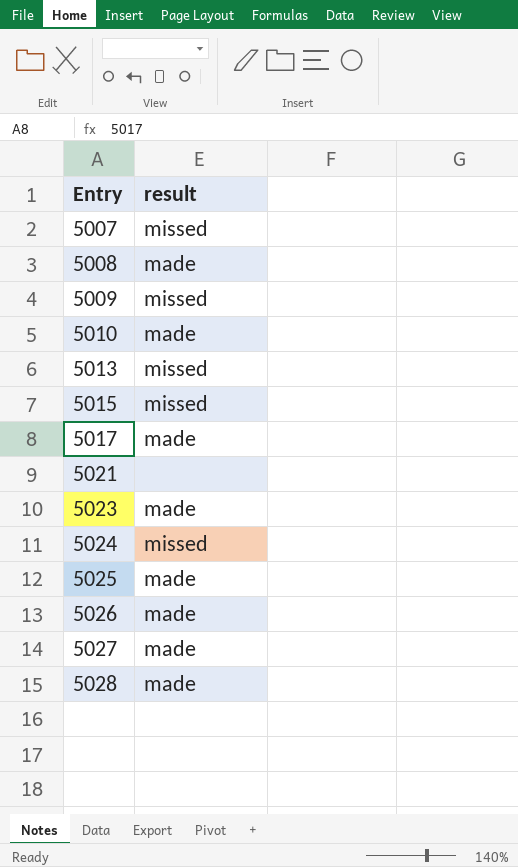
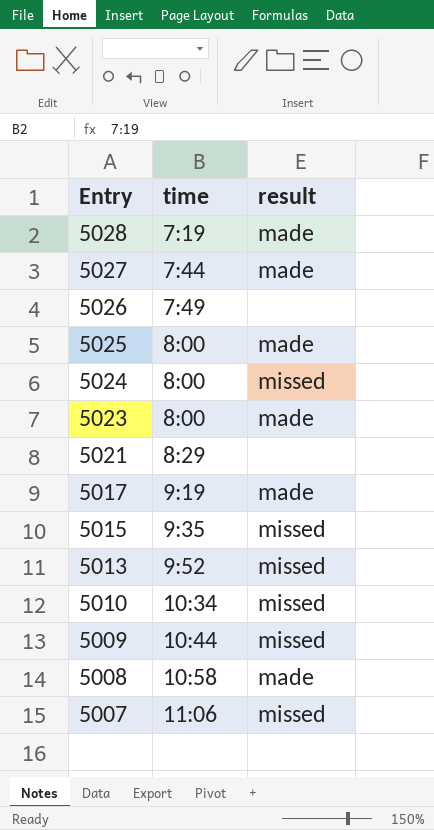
row order: Entry ascending -> Entry descending
column time | position: none -> 2
5026 | result: made -> none
5010 | result: made -> missed

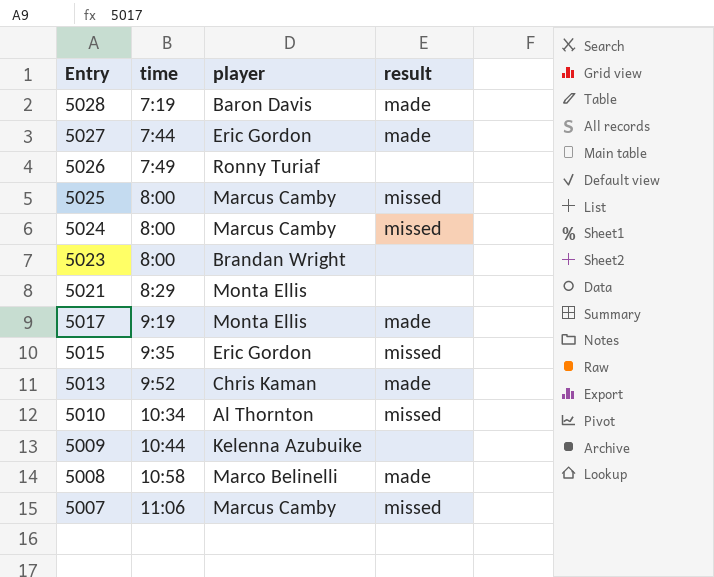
column player | position: none -> 3
5025 | result: made -> missed
5023 | result: made -> none
5013 | result: missed -> made
5009 | result: missed -> none

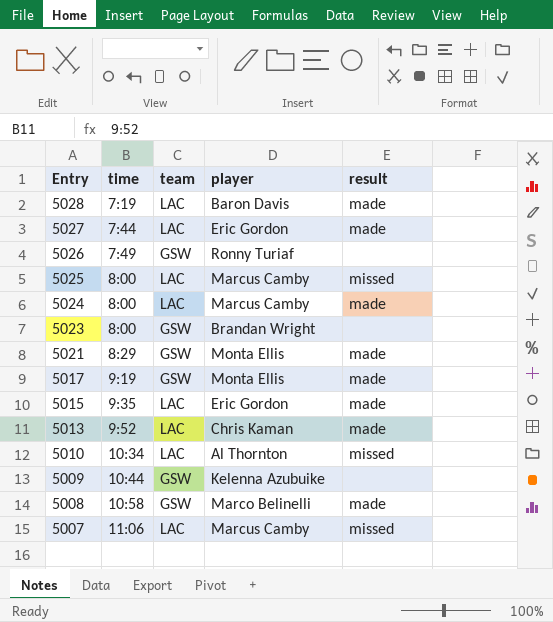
column team | position: none -> 3
5024 | result: missed -> made
5021 | result: none -> made
5015 | result: missed -> made

